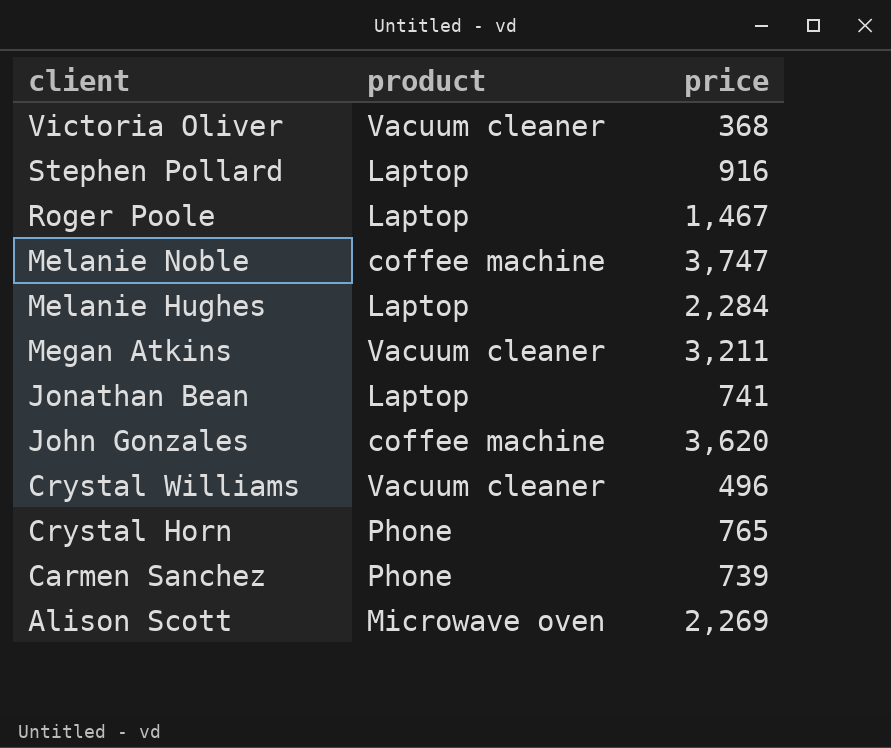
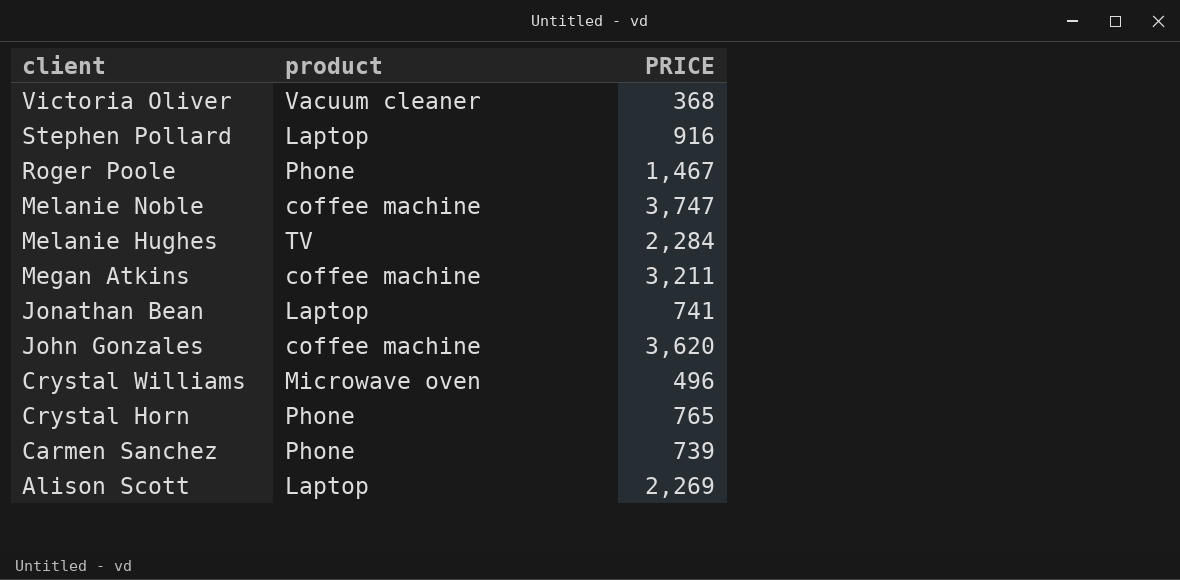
column name: price -> PRICE
Roger Poole | product: Laptop -> Phone
Melanie Hughes | product: Laptop -> TV
Megan Atkins | product: Vacuum cleaner -> coffee machine
Crystal Williams | product: Vacuum cleaner -> Microwave oven
Alison Scott | product: Microwave oven -> Laptop

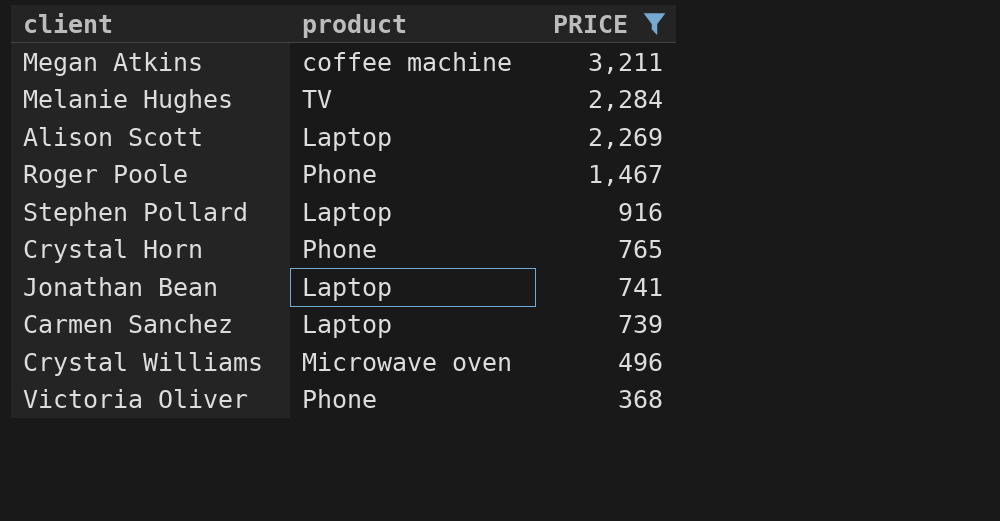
filter: none -> PRICE <= 3,211
row order: client descending -> PRICE descending
Carmen Sanchez | product: Phone -> Laptop
Victoria Oliver | product: Vacuum cleaner -> Phone

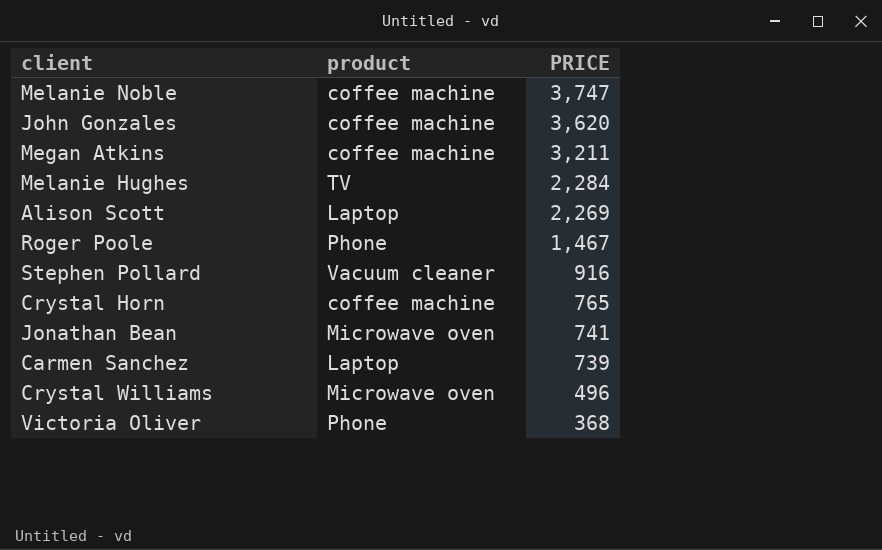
filter: PRICE <= 3,211 -> none
Stephen Pollard | product: Laptop -> Vacuum cleaner
Crystal Horn | product: Phone -> coffee machine
Jonathan Bean | product: Laptop -> Microwave oven

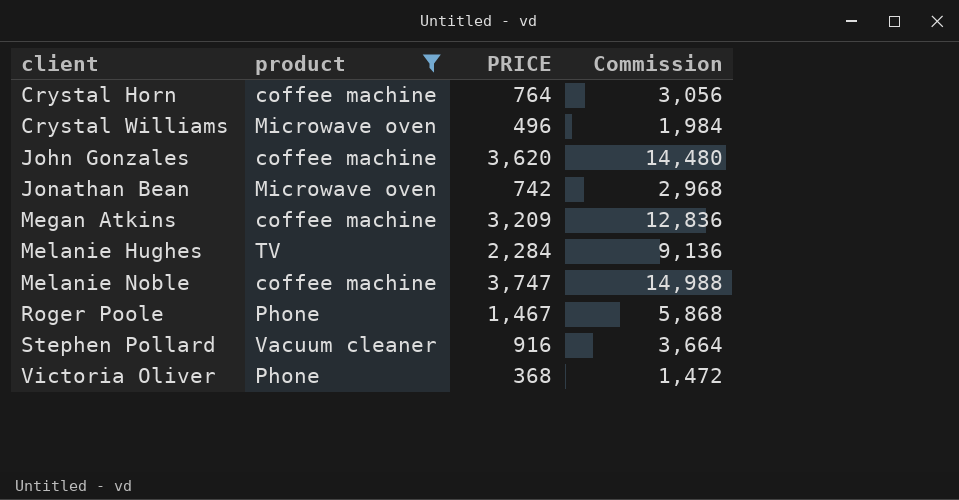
filter: none -> product != Laptop
row order: PRICE descending -> client ascending
column Commission | formula: none -> [PRICE] * 4
Crystal Horn | PRICE: 765 -> 764
Jonathan Bean | PRICE: 741 -> 742
Megan Atkins | PRICE: 3,211 -> 3,209

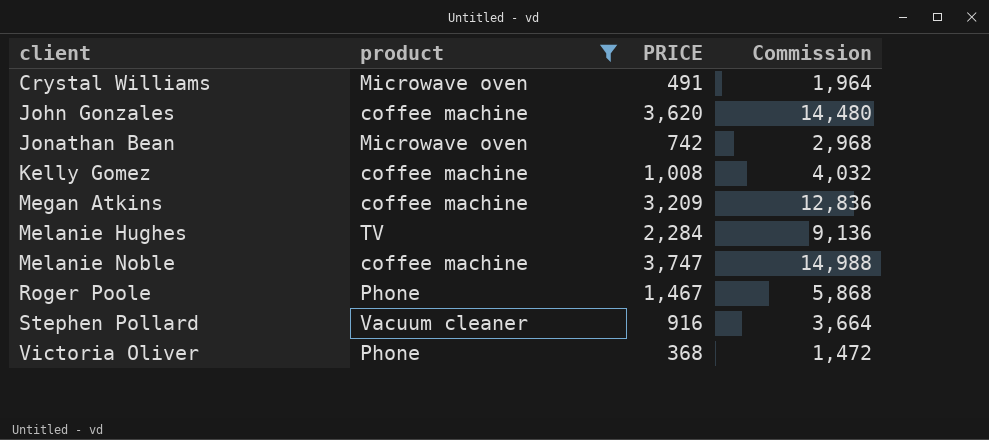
row Crystal Horn: coffee machine | 764 | 3,056 -> none
Crystal Williams | PRICE: 496 -> 491
Crystal Williams | Commission: 1,984 -> 1,964
row Kelly Gomez: none -> coffee machine | 1,008 | 4,032

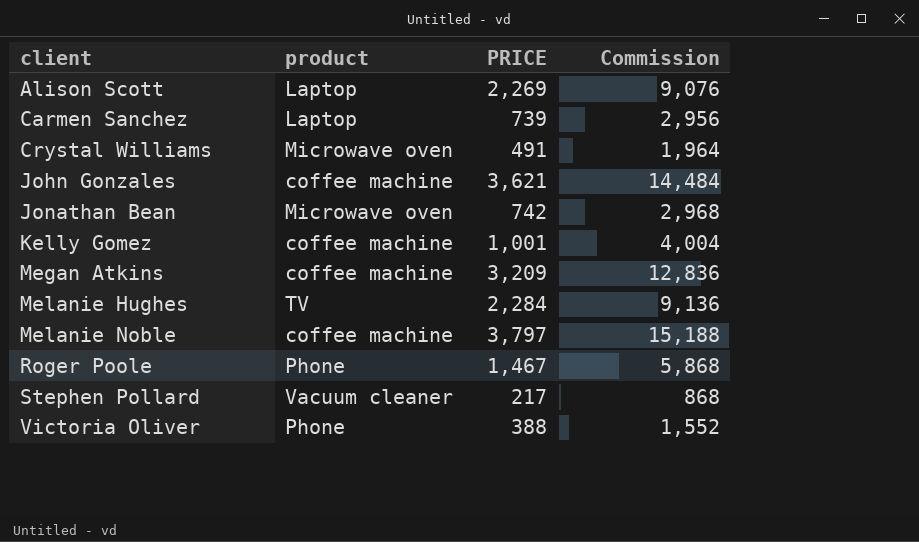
filter: product != Laptop -> none
John Gonzales | PRICE: 3,620 -> 3,621
John Gonzales | Commission: 14,480 -> 14,484
Kelly Gomez | PRICE: 1,008 -> 1,001
Kelly Gomez | Commission: 4,032 -> 4,004
Melanie Noble | PRICE: 3,747 -> 3,797
Melanie Noble | Commission: 14,988 -> 15,188
Stephen Pollard | PRICE: 916 -> 217
Stephen Pollard | Commission: 3,664 -> 868
Victoria Oliver | PRICE: 368 -> 388
Victoria Oliver | Commission: 1,472 -> 1,552

